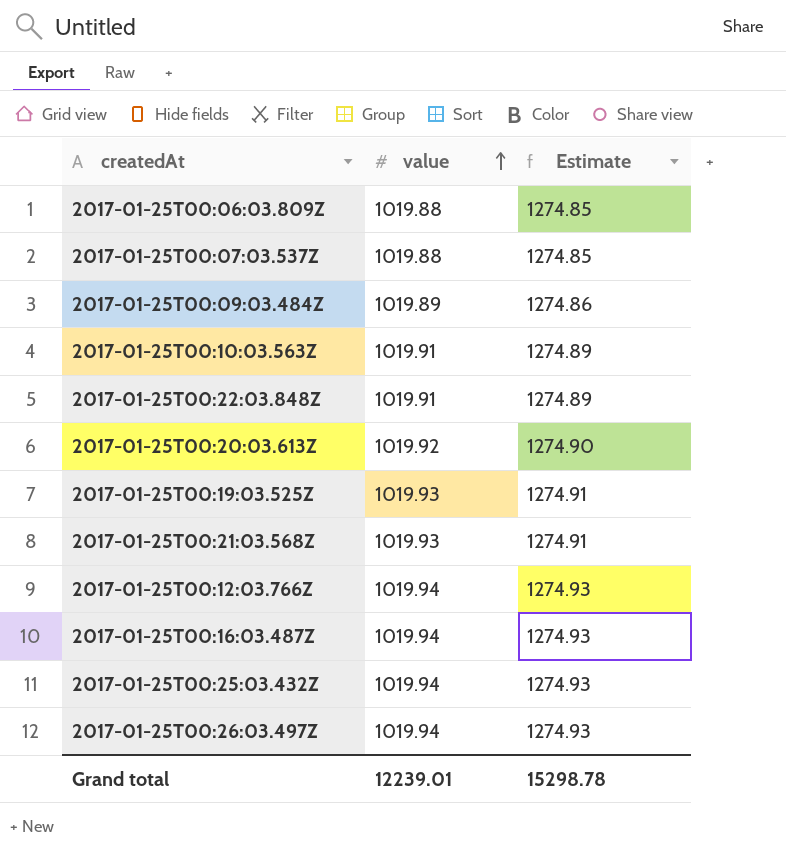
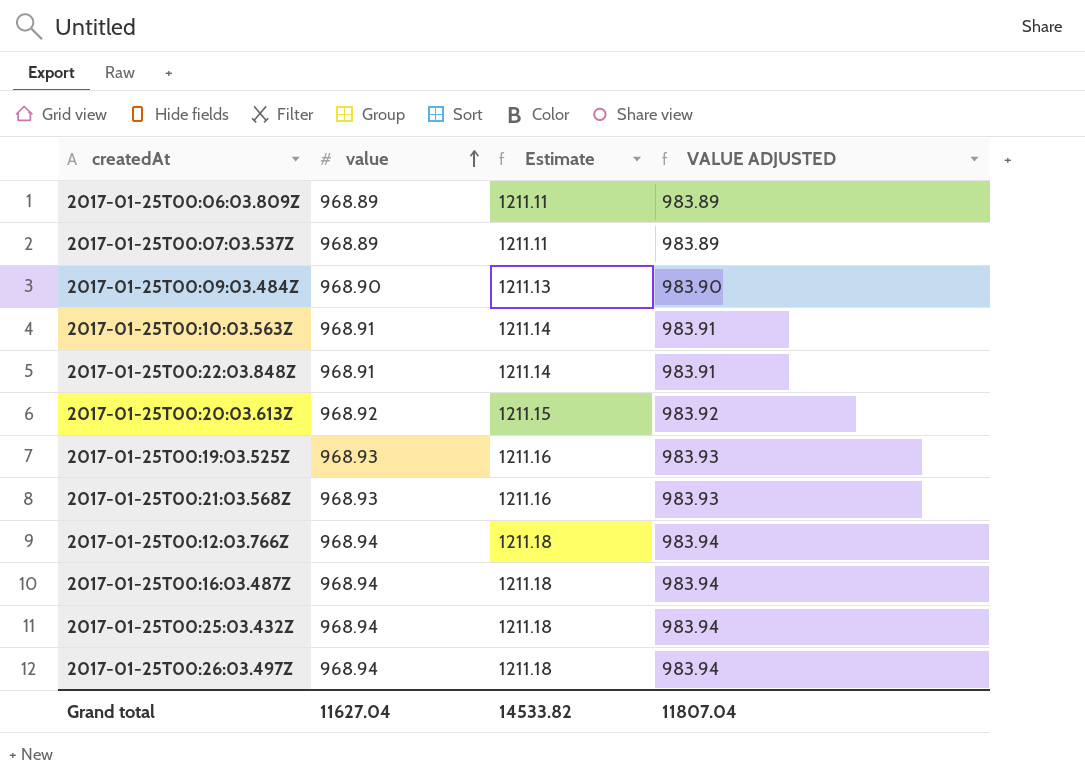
column VALUE ADJUSTED | formula: none -> [value] + 15
2017-01-25T00:06:03.809Z | value: 1019.88 -> 968.89
2017-01-25T00:06:03.809Z | Estimate: 1274.85 -> 1211.11
2017-01-25T00:07:03.537Z | value: 1019.88 -> 968.89
2017-01-25T00:07:03.537Z | Estimate: 1274.85 -> 1211.11
2017-01-25T00:09:03.484Z | value: 1019.89 -> 968.90
2017-01-25T00:09:03.484Z | Estimate: 1274.86 -> 1211.13
2017-01-25T00:10:03.563Z | value: 1019.91 -> 968.91
2017-01-25T00:10:03.563Z | Estimate: 1274.89 -> 1211.14
2017-01-25T00:22:03.848Z | value: 1019.91 -> 968.91
2017-01-25T00:22:03.848Z | Estimate: 1274.89 -> 1211.14
2017-01-25T00:20:03.613Z | value: 1019.92 -> 968.92
2017-01-25T00:20:03.613Z | Estimate: 1274.90 -> 1211.15
2017-01-25T00:19:03.525Z | value: 1019.93 -> 968.93
2017-01-25T00:19:03.525Z | Estimate: 1274.91 -> 1211.16
2017-01-25T00:21:03.568Z | value: 1019.93 -> 968.93
2017-01-25T00:21:03.568Z | Estimate: 1274.91 -> 1211.16
2017-01-25T00:12:03.766Z | value: 1019.94 -> 968.94
2017-01-25T00:12:03.766Z | Estimate: 1274.93 -> 1211.18
2017-01-25T00:16:03.487Z | value: 1019.94 -> 968.94
2017-01-25T00:16:03.487Z | Estimate: 1274.93 -> 1211.18
2017-01-25T00:25:03.432Z | value: 1019.94 -> 968.94
2017-01-25T00:25:03.432Z | Estimate: 1274.93 -> 1211.18
2017-01-25T00:26:03.497Z | value: 1019.94 -> 968.94
2017-01-25T00:26:03.497Z | Estimate: 1274.93 -> 1211.18
Grand total | value: 12239.01 -> 11627.04
Grand total | Estimate: 15298.78 -> 14533.82

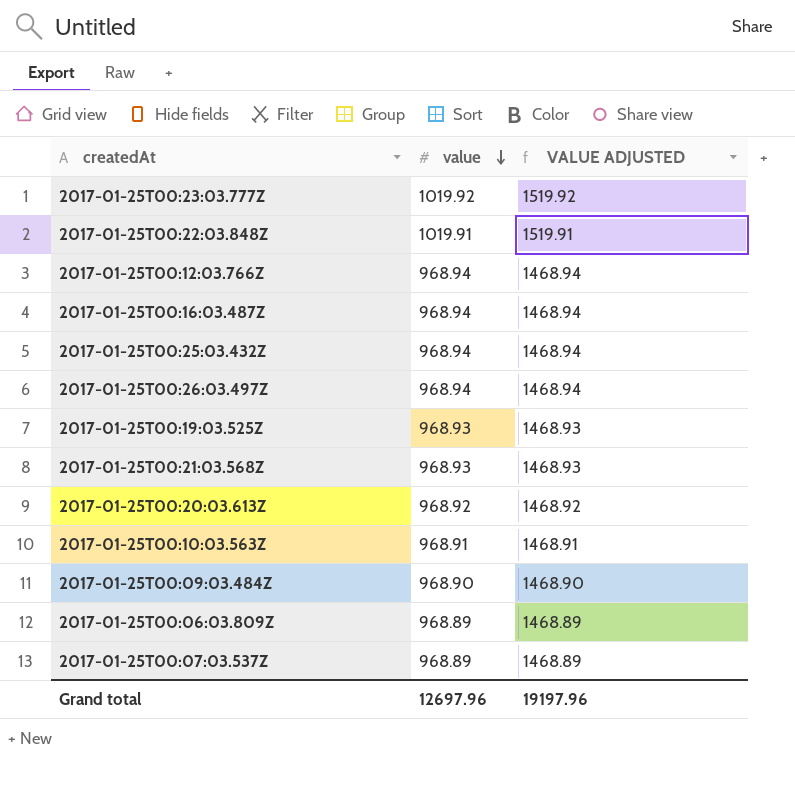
row order: value ascending -> value descending
column Estimate | formula: [value] * 1.25 -> none
column VALUE ADJUSTED | formula: [value] + 15 -> [value] + 500
row 2017-01-25T00:23:03.777Z: none -> 1019.92 | 1519.92
2017-01-25T00:22:03.848Z | value: 968.91 -> 1019.91
Grand total | value: 11627.04 -> 12697.96
Grand total | VALUE ADJUSTED: 11807.04 -> 19197.96

